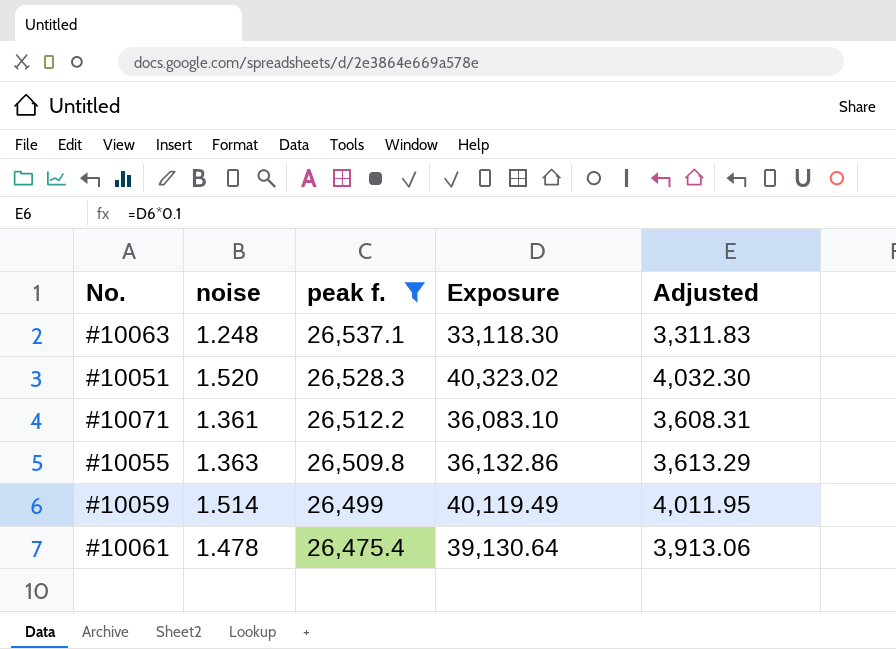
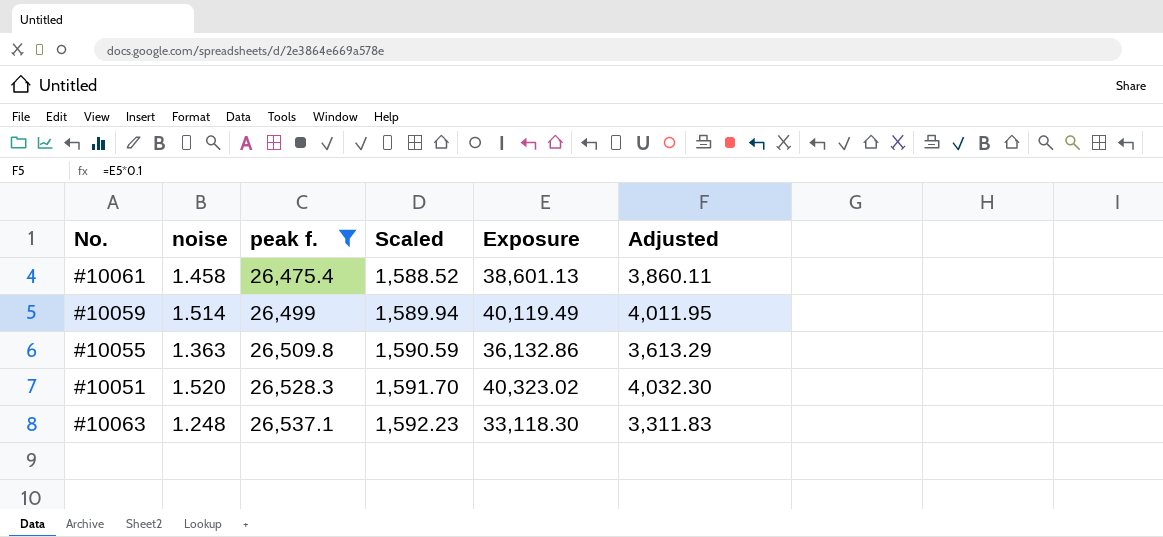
row order: peak f. descending -> peak f. ascending
column Scaled | formula: none -> [peak f.] * 0.06
row #10071: 1.361 | 26,512.2 | 36,083.10 | 3,608.31 -> none
#10061 | noise: 1.478 -> 1.458
#10061 | Exposure: 39,130.64 -> 38,601.13
#10061 | Adjusted: 3,913.06 -> 3,860.11

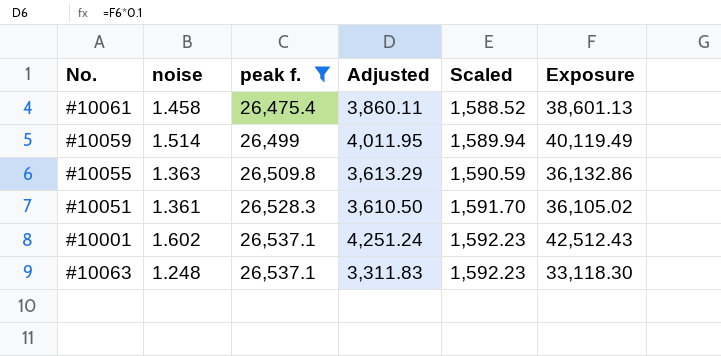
column Adjusted | position: 6 -> 4
#10051 | noise: 1.520 -> 1.361
#10051 | Adjusted: 4,032.30 -> 3,610.50
#10051 | Exposure: 40,323.02 -> 36,105.02
row #10001: none -> 1.602 | 26,537.1 | 4,251.24 | 1,592.23 | 42,512.43

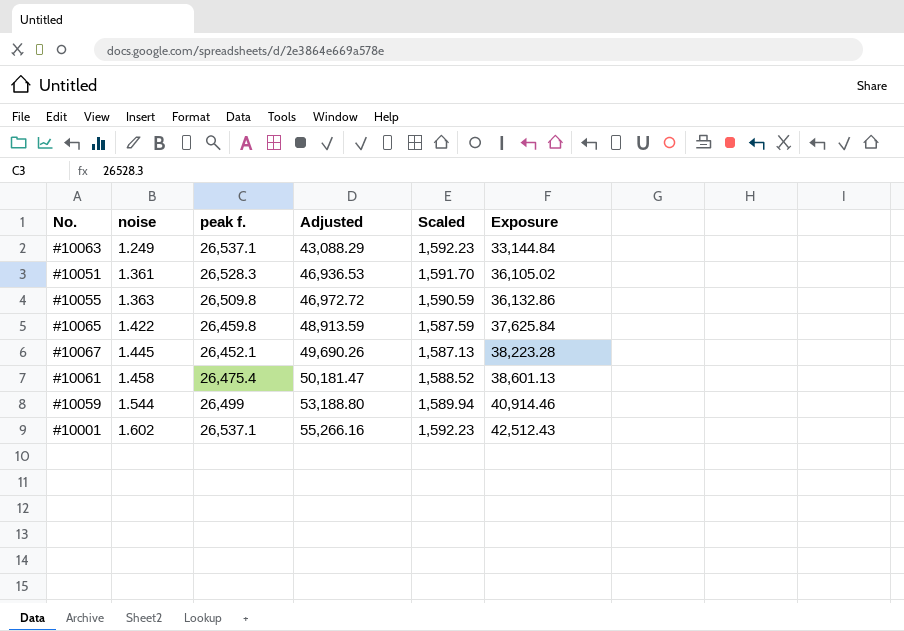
filter: peak f. >= 26,475.4 -> none
row order: peak f. ascending -> noise ascending
column Adjusted | formula: [Exposure] * 0.1 -> [Exposure] * 1.3
#10063 | noise: 1.248 -> 1.249
#10063 | Exposure: 33,118.30 -> 33,144.84
#10059 | noise: 1.514 -> 1.544
#10059 | Exposure: 40,119.49 -> 40,914.46

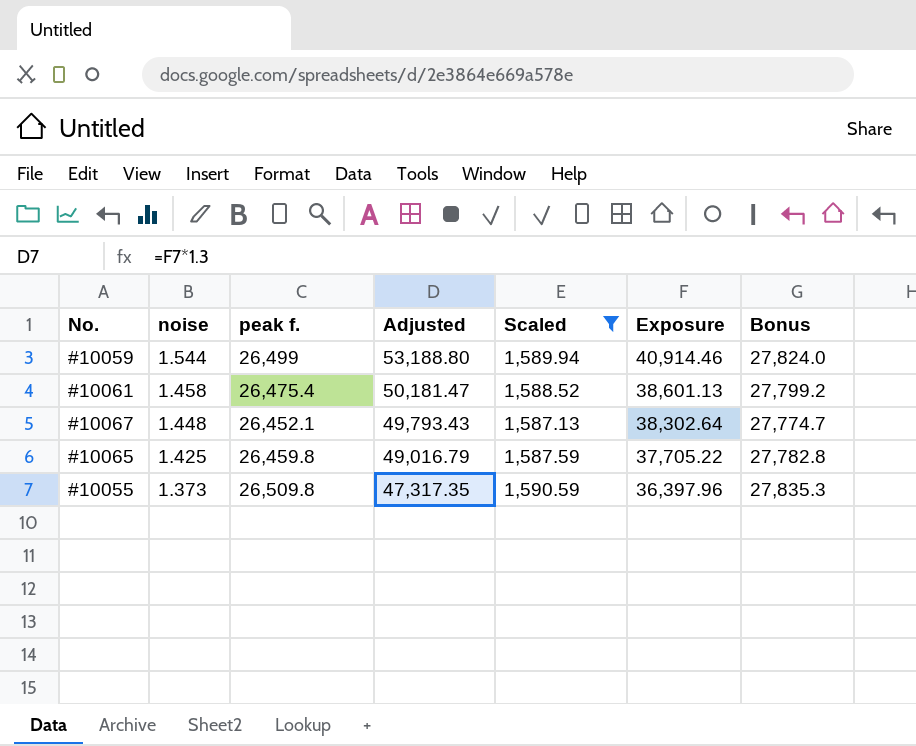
filter: none -> Scaled <= 1,590.59
row order: noise ascending -> noise descending
column Bonus | formula: none -> [peak f.] * 1.05
#10067 | noise: 1.445 -> 1.448
#10067 | Adjusted: 49,690.26 -> 49,793.43
#10067 | Exposure: 38,223.28 -> 38,302.64
#10065 | noise: 1.422 -> 1.425
#10065 | Adjusted: 48,913.59 -> 49,016.79
#10065 | Exposure: 37,625.84 -> 37,705.22
#10055 | noise: 1.363 -> 1.373
#10055 | Adjusted: 46,972.72 -> 47,317.35
#10055 | Exposure: 36,132.86 -> 36,397.96

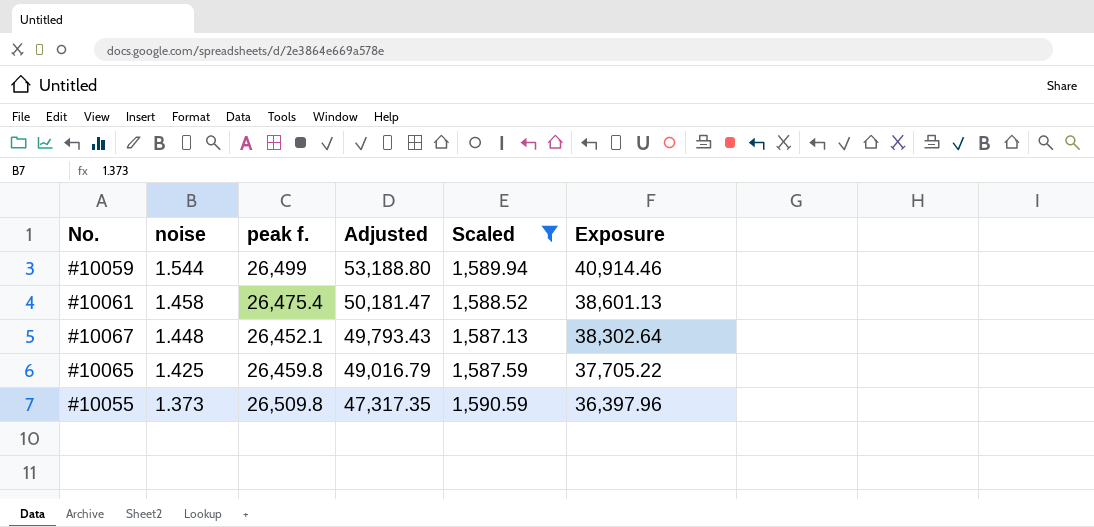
column Bonus | formula: [peak f.] * 1.05 -> none

